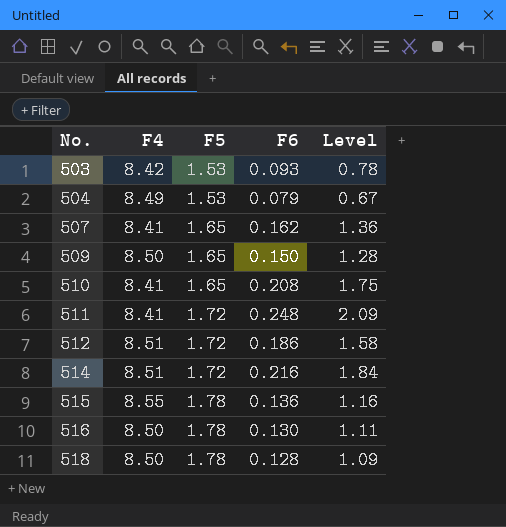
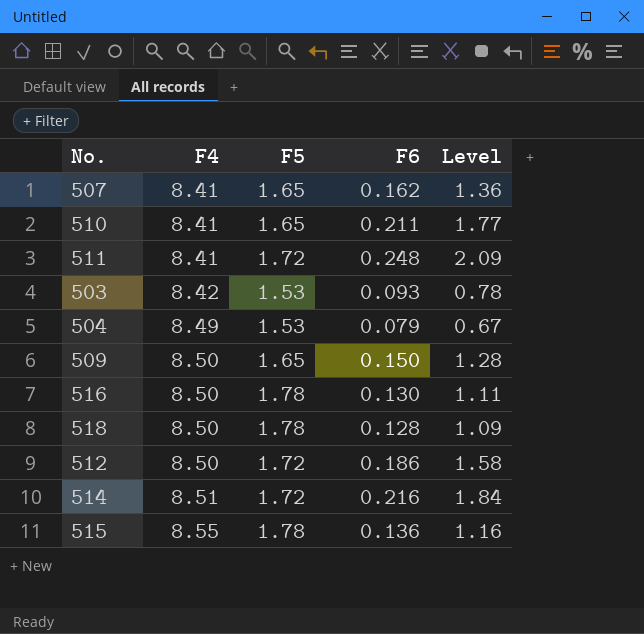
row order: No. ascending -> F4 ascending
510 | F6: 0.208 -> 0.211
510 | Level: 1.75 -> 1.77
512 | F4: 8.51 -> 8.50

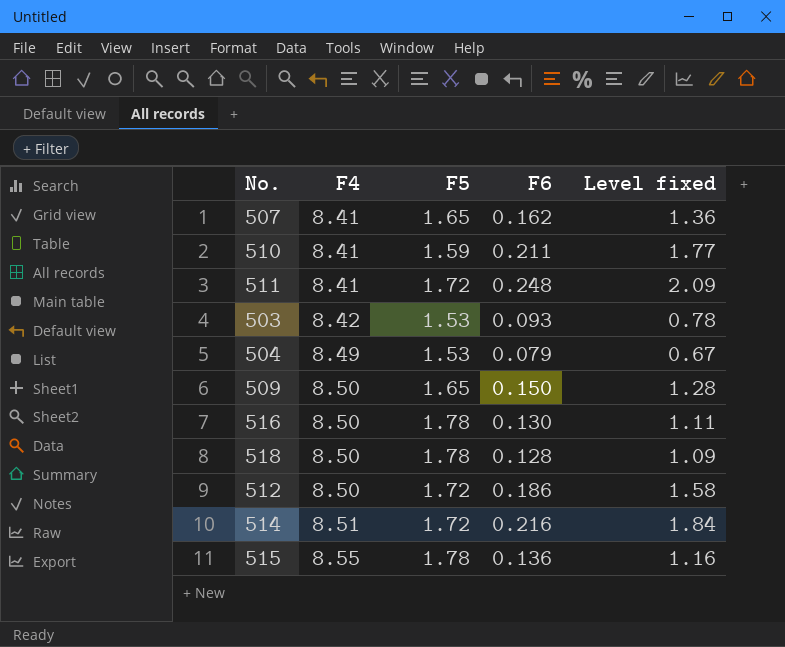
column name: Level -> Level fixed
510 | F5: 1.65 -> 1.59

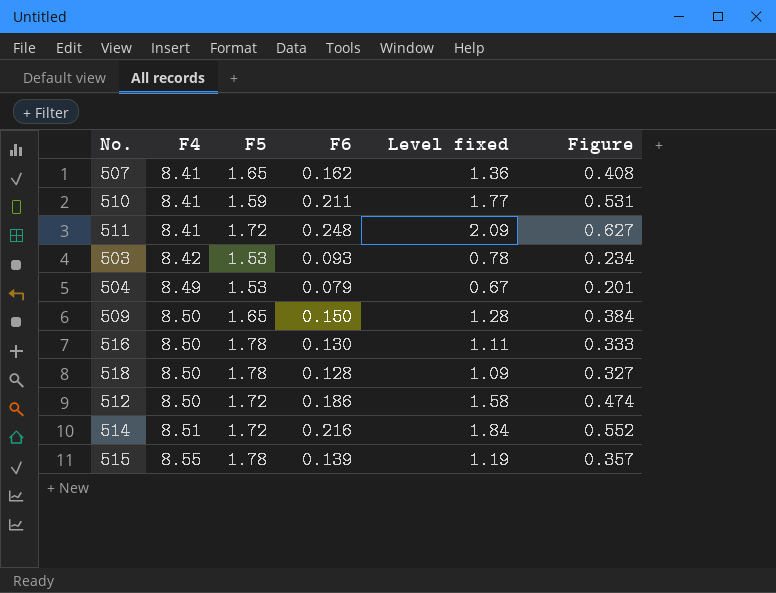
column Figure | formula: none -> [Level fixed] * 0.3
515 | F6: 0.136 -> 0.139
515 | Level fixed: 1.16 -> 1.19

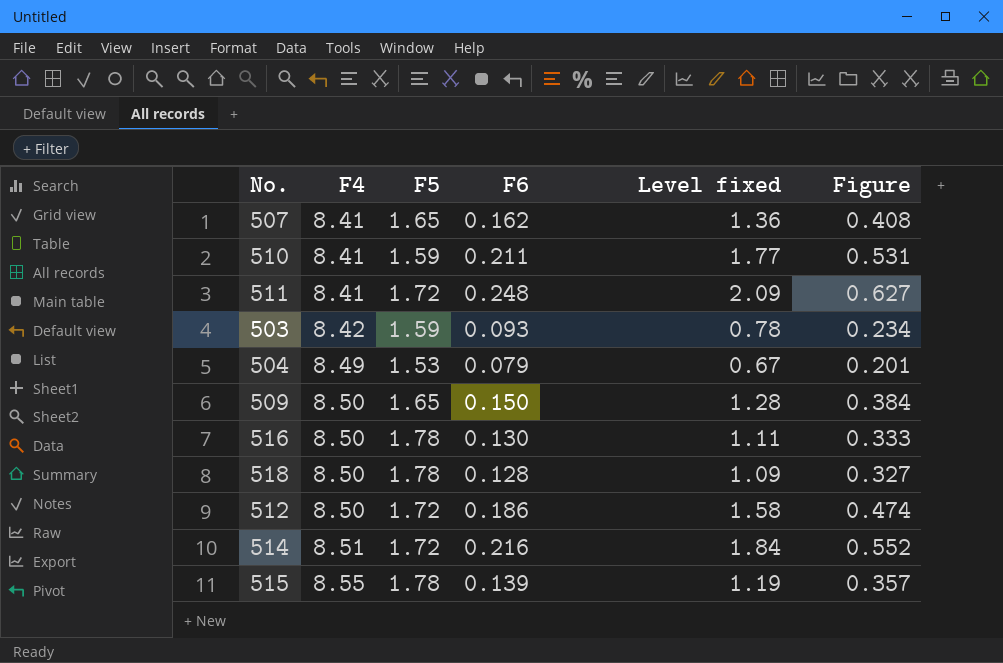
503 | F5: 1.53 -> 1.59

